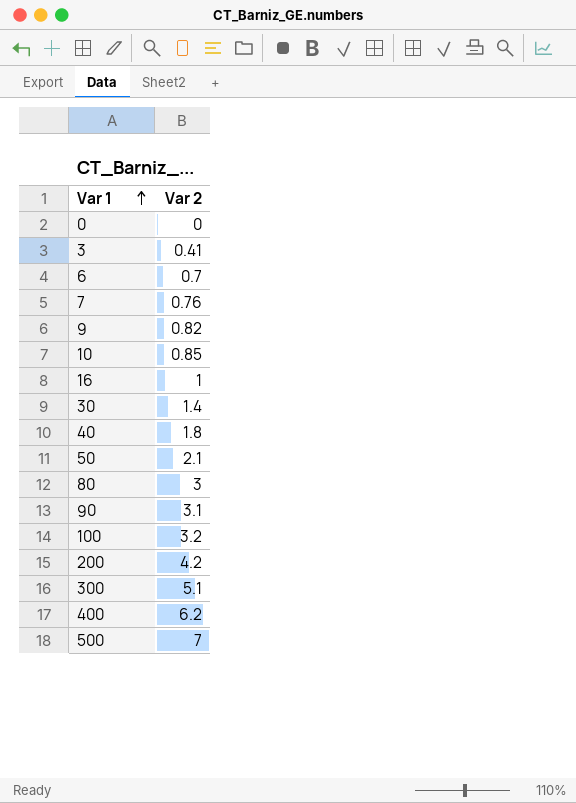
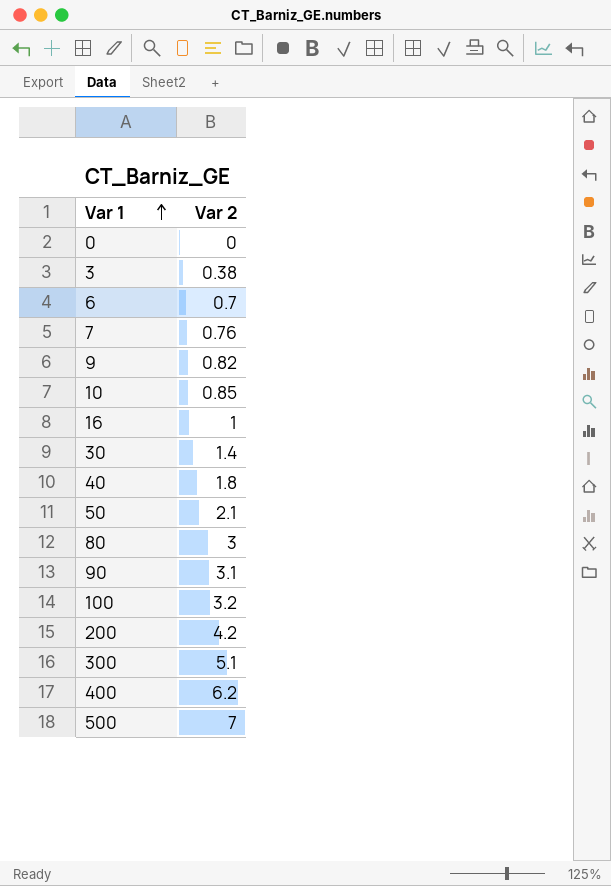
3 | Var 2: 0.41 -> 0.38

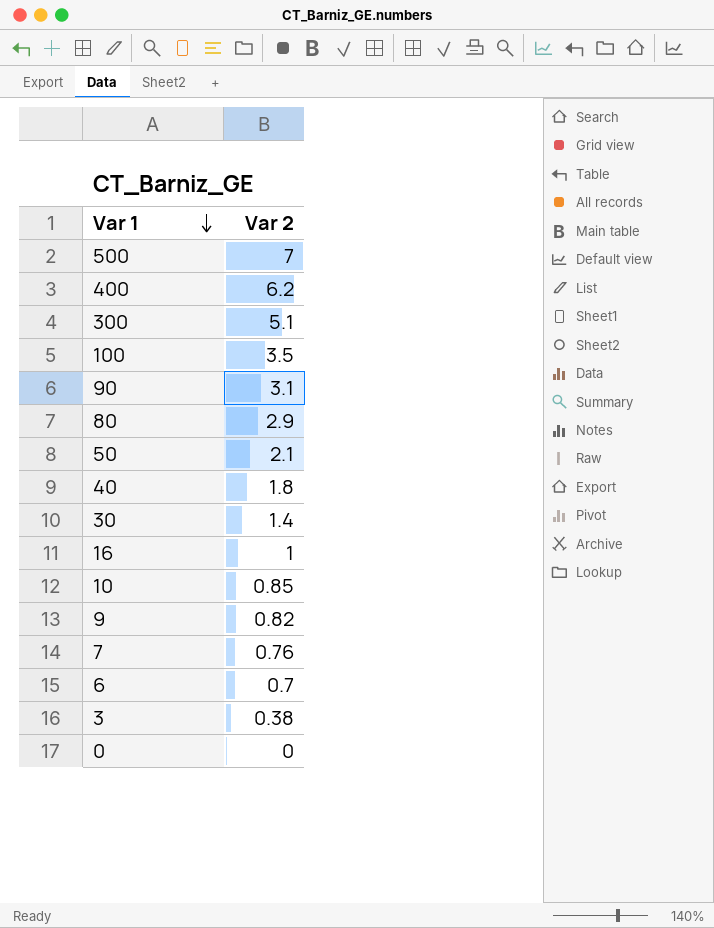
row order: Var 1 ascending -> Var 1 descending
row 200: 4.2 -> none
100 | Var 2: 3.2 -> 3.5
80 | Var 2: 3 -> 2.9

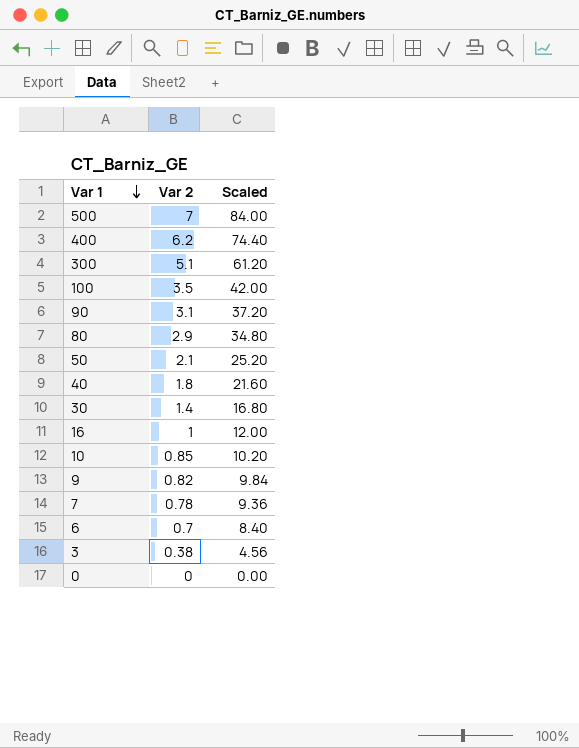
column Scaled | formula: none -> [Var 2] * 12
7 | Var 2: 0.76 -> 0.78

